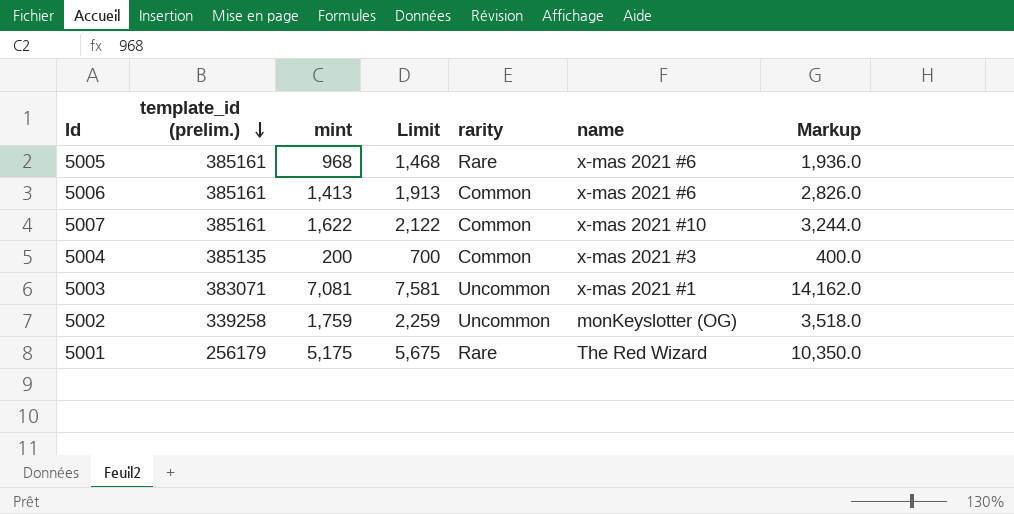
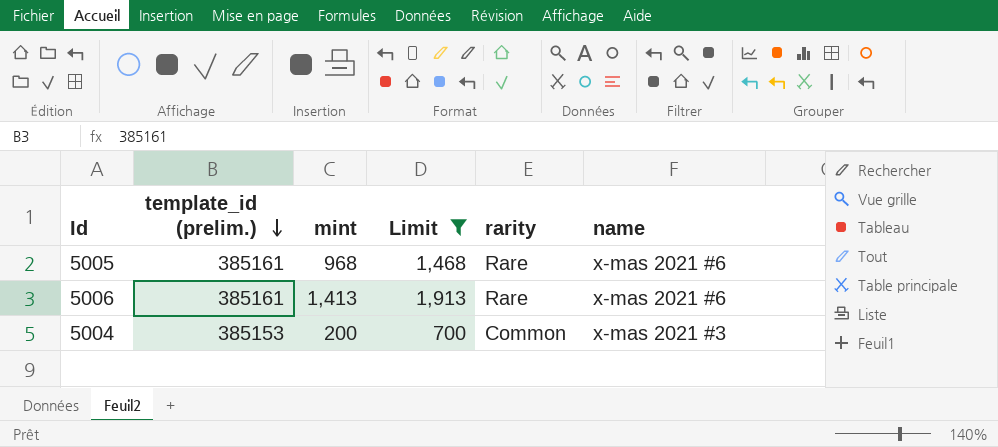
filter: none -> Limit <= 1,913
column Markup | formula: [mint] * 2 -> none
5006 | rarity: Common -> Rare
5004 | template_id (prelim.): 385135 -> 385153

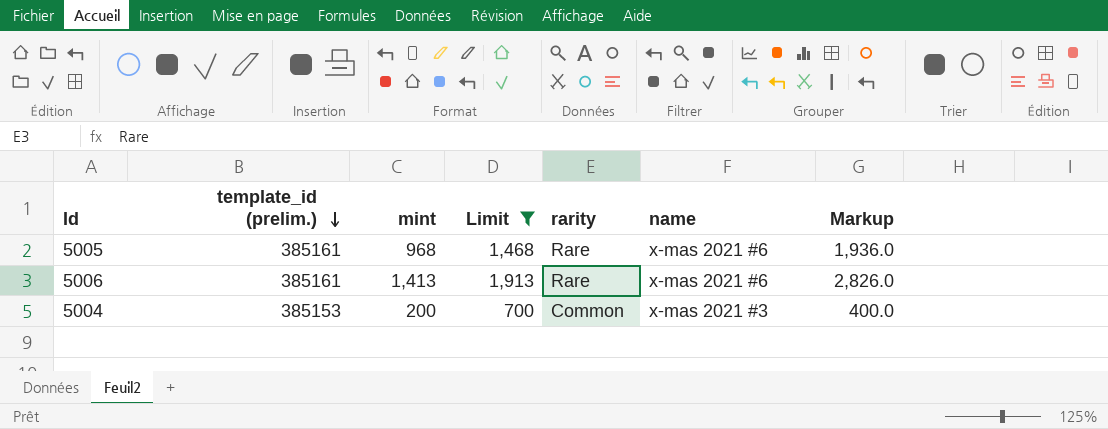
column Markup | formula: none -> [mint] * 2

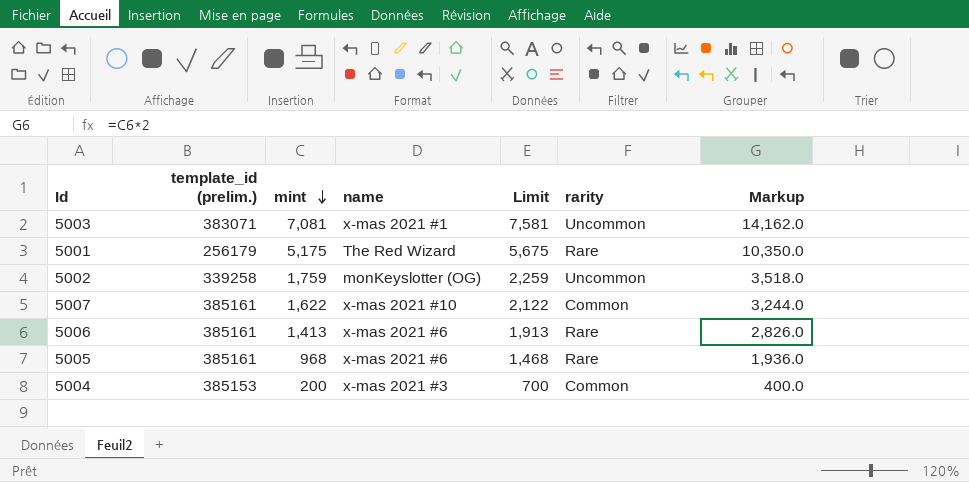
filter: Limit <= 1,913 -> none
row order: template_id (prelim.) descending -> mint descending
column name | position: 6 -> 4

